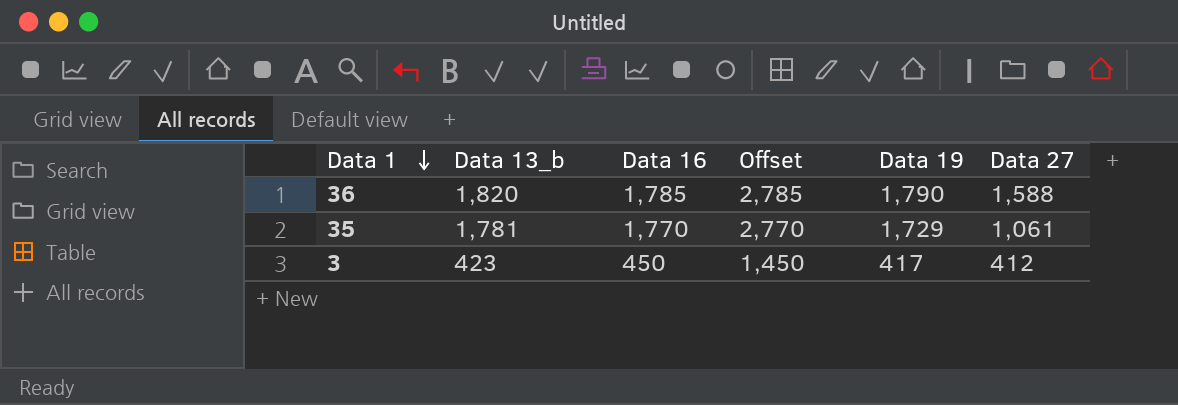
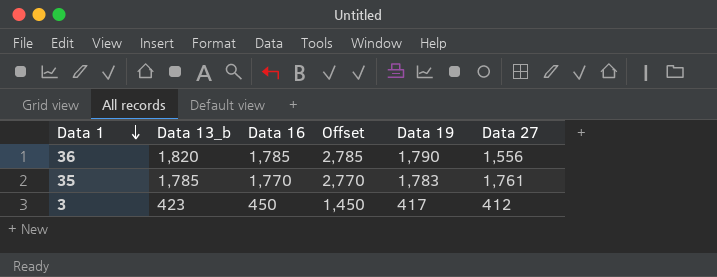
36 | Data 27: 1,588 -> 1,556
35 | Data 13_b: 1,781 -> 1,785
35 | Data 19: 1,729 -> 1,783
35 | Data 27: 1,061 -> 1,761

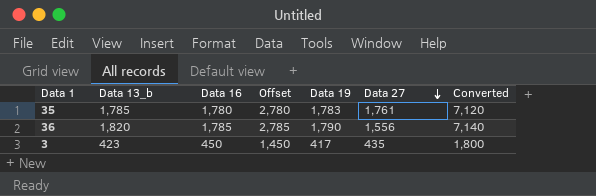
row order: Data 1 descending -> Data 27 descending
column Converted | formula: none -> [Data 16] * 4
35 | Data 16: 1,770 -> 1,780
35 | Offset: 2,770 -> 2,780
3 | Data 27: 412 -> 435

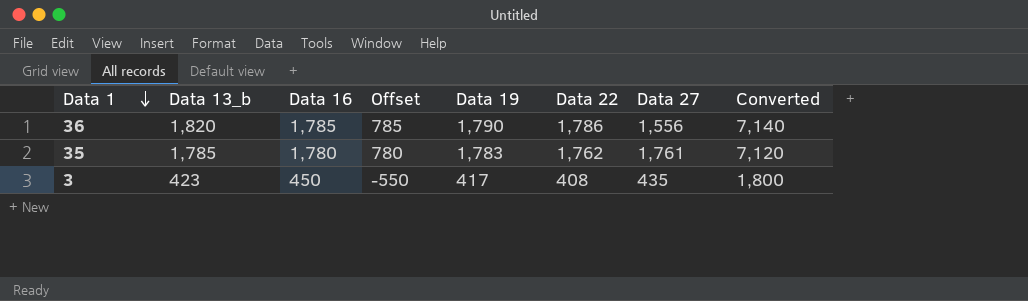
row order: Data 27 descending -> Data 1 descending
column Offset | formula: [Data 16] + 1000 -> [Data 16] - 1000
column Data 22 | position: none -> 6

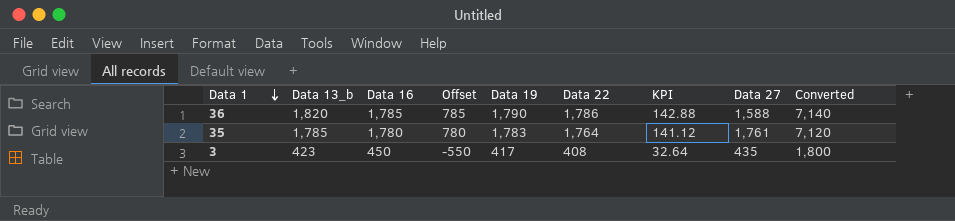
column KPI | formula: none -> [Data 22] * 0.08
36 | Data 27: 1,556 -> 1,588
35 | Data 22: 1,762 -> 1,764

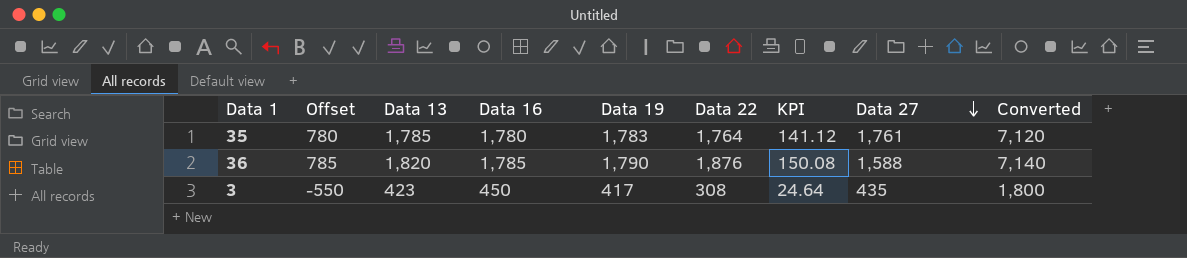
row order: Data 1 descending -> Data 27 descending
column Offset | position: 4 -> 2
column name: Data 13_b -> Data 13
36 | Data 22: 1,786 -> 1,876
36 | KPI: 142.88 -> 150.08
3 | Data 22: 408 -> 308
3 | KPI: 32.64 -> 24.64

